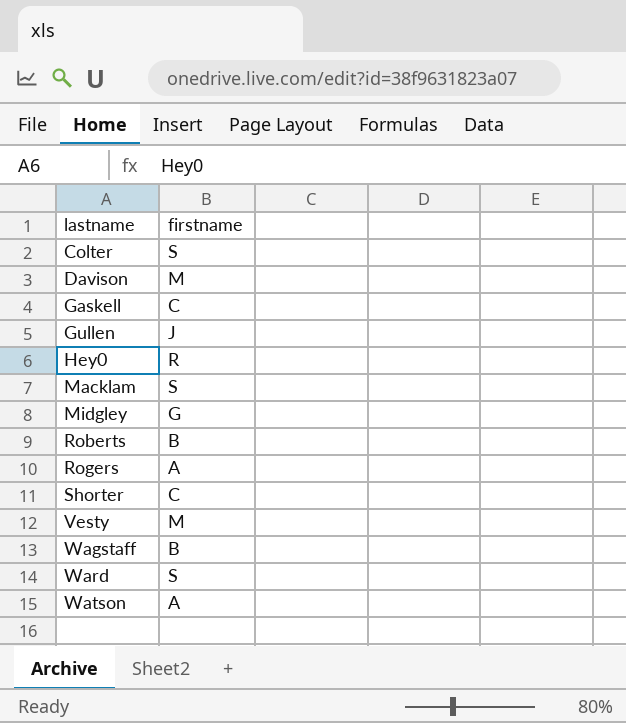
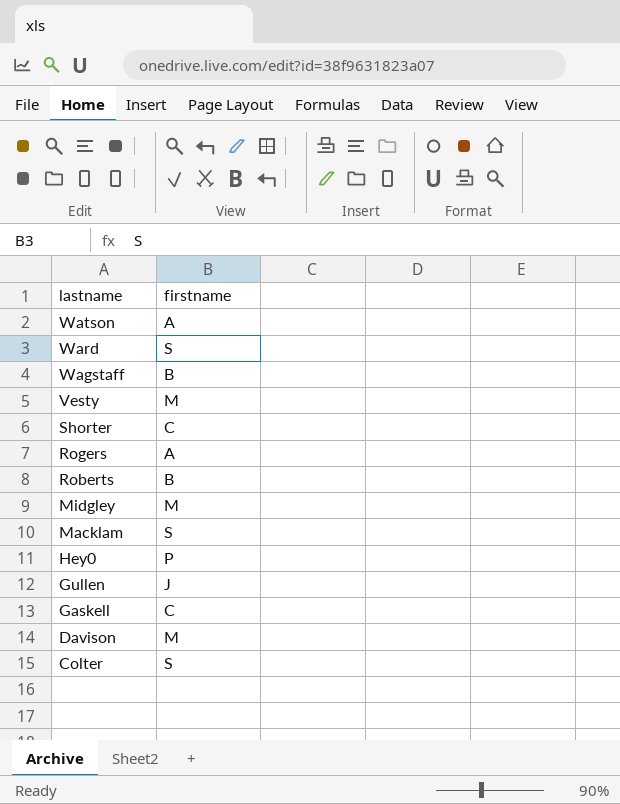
row order: lastname ascending -> lastname descending
Midgley | firstname: G -> M
Hey0 | firstname: R -> P

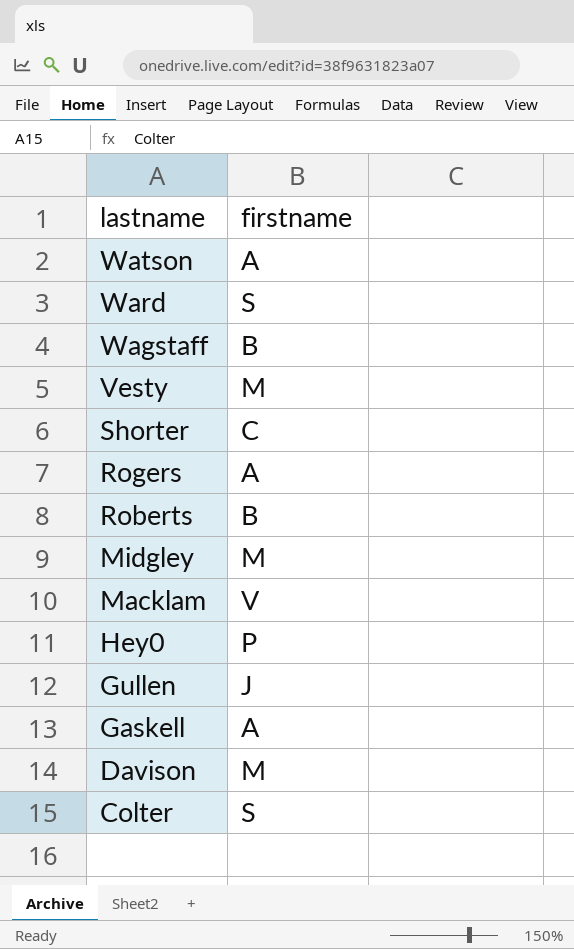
Macklam | firstname: S -> V
Gaskell | firstname: C -> A

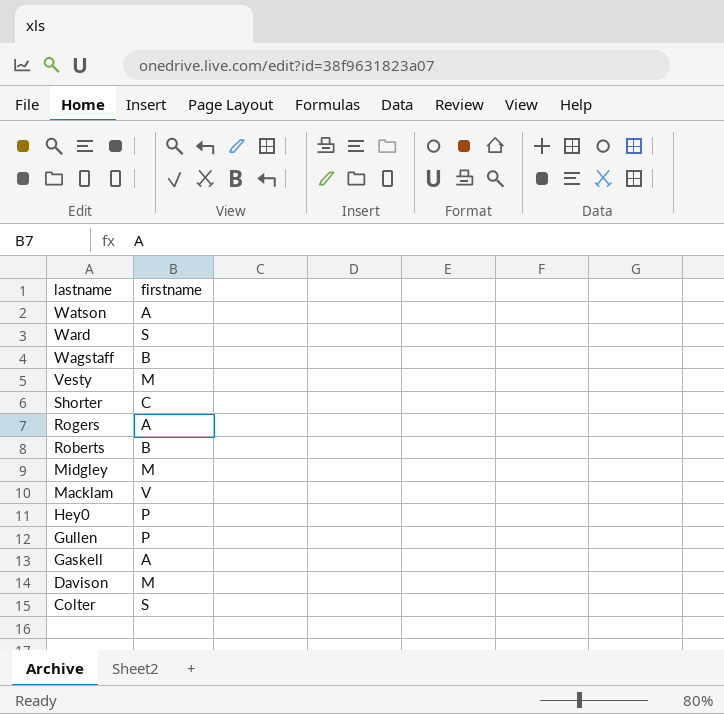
Gullen | firstname: J -> P

